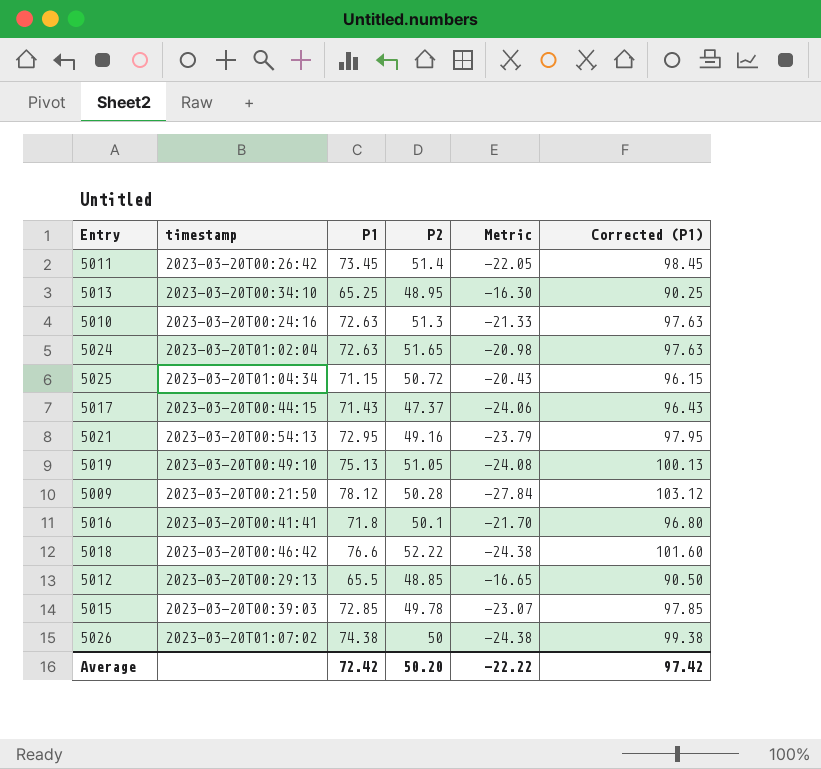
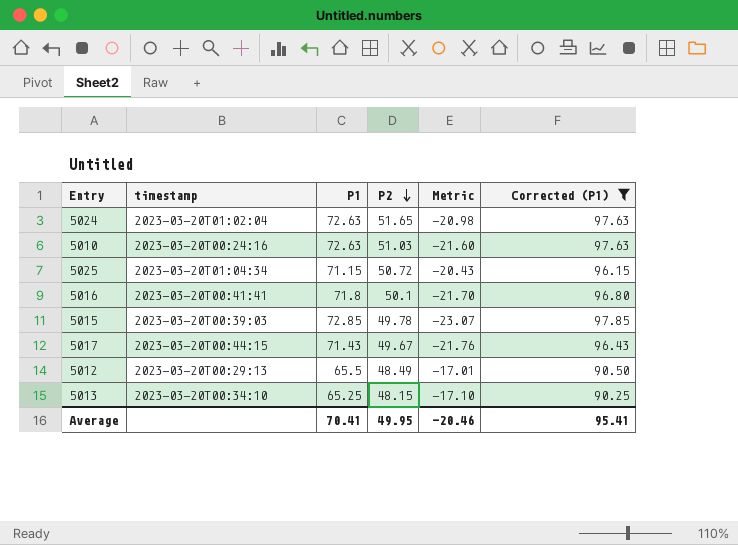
filter: none -> Corrected (P1) <= 97.85
row order: none -> P2 descending
5010 | P2: 51.3 -> 51.03
5010 | Metric: -21.33 -> -21.60
5017 | P2: 47.37 -> 49.67
5017 | Metric: -24.06 -> -21.76
5012 | P2: 48.85 -> 48.49
5012 | Metric: -16.65 -> -17.01
5013 | P2: 48.95 -> 48.15
5013 | Metric: -16.30 -> -17.10
Average | P1: 72.42 -> 70.41
Average | P2: 50.20 -> 49.95
Average | Metric: -22.22 -> -20.46
Average | Corrected (P1): 97.42 -> 95.41

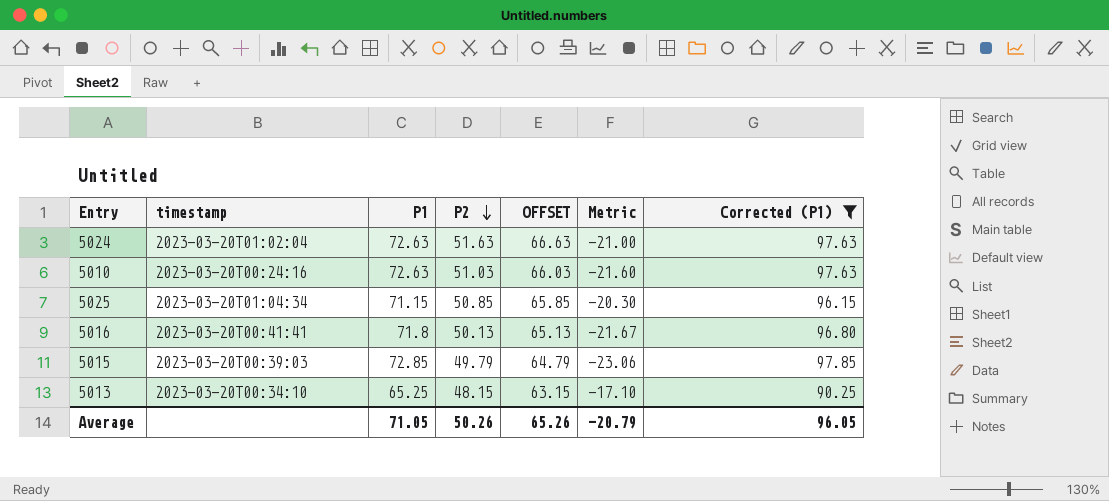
column OFFSET | formula: none -> [P2] + 15
row 5017: 2023-03-20T00:44:15 | 71.43 | 49.67 | -21.76 | 96.43 -> none
row 5012: 2023-03-20T00:29:13 | 65.5 | 48.49 | -17.01 | 90.50 -> none
5024 | P2: 51.65 -> 51.63
5024 | Metric: -20.98 -> -21.00
5025 | P2: 50.72 -> 50.85
5025 | Metric: -20.43 -> -20.30
5016 | P2: 50.1 -> 50.13
5016 | Metric: -21.70 -> -21.67
5015 | P2: 49.78 -> 49.79
5015 | Metric: -23.07 -> -23.06
Average | P1: 70.41 -> 71.05
Average | P2: 49.95 -> 50.26
Average | Metric: -20.46 -> -20.79
Average | Corrected (P1): 95.41 -> 96.05

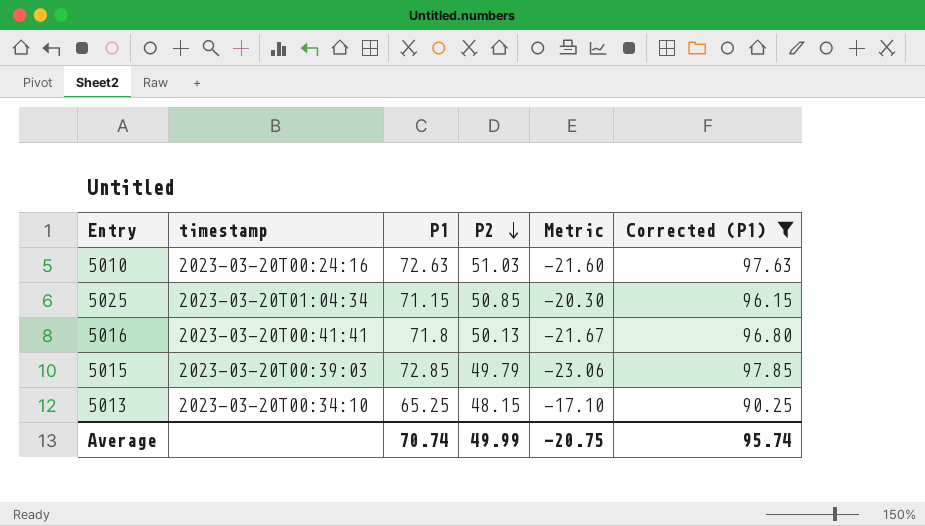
column OFFSET | formula: [P2] + 15 -> none
row 5024: 2023-03-20T01:02:04 | 72.63 | 51.63 | 66.63 | -21.00 | 97.63 -> none
Average | P1: 71.05 -> 70.74
Average | P2: 50.26 -> 49.99
Average | Metric: -20.79 -> -20.75
Average | Corrected (P1): 96.05 -> 95.74

